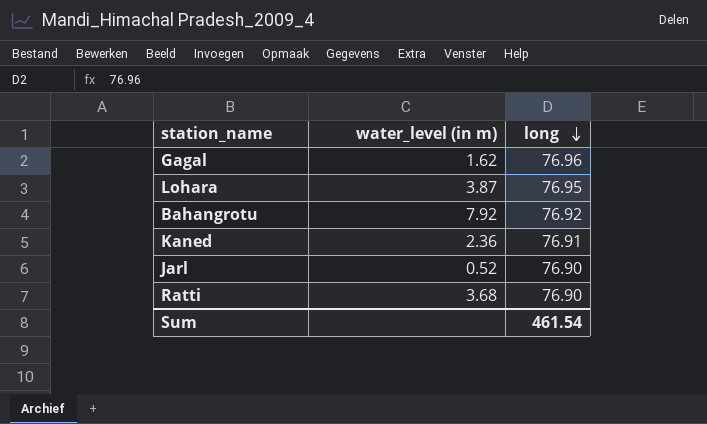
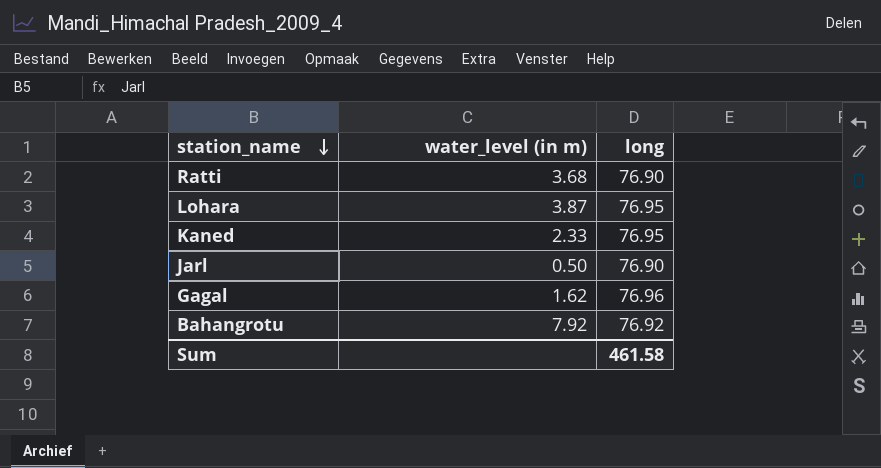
row order: long descending -> station_name descending
Kaned | water_level (in m): 2.36 -> 2.33
Kaned | long: 76.91 -> 76.95
Jarl | water_level (in m): 0.52 -> 0.50
Sum | long: 461.54 -> 461.58

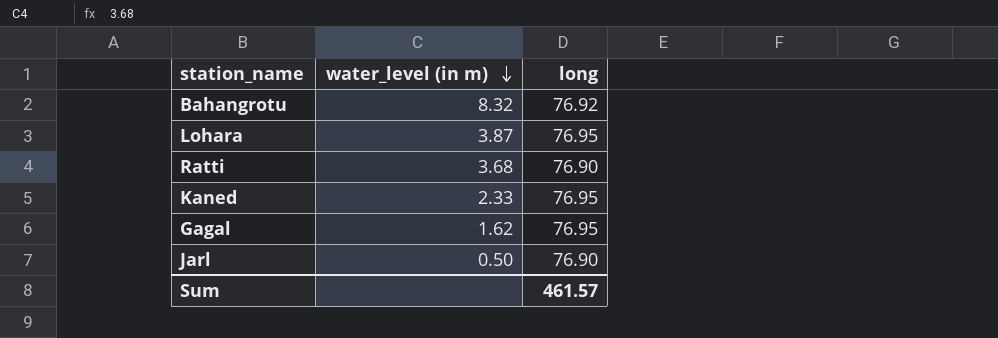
row order: station_name descending -> water_level (in m) descending
Bahangrotu | water_level (in m): 7.92 -> 8.32
Gagal | long: 76.96 -> 76.95
Sum | long: 461.58 -> 461.57

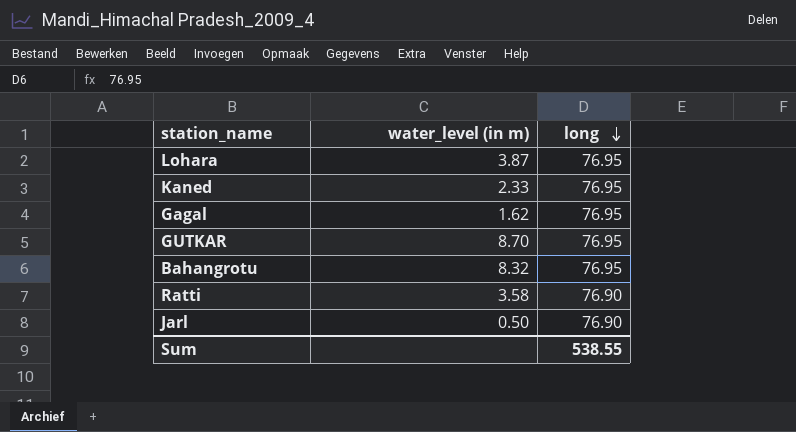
row order: water_level (in m) descending -> long descending
row GUTKAR: none -> 8.70 | 76.95
Bahangrotu | long: 76.92 -> 76.95
Ratti | water_level (in m): 3.68 -> 3.58
Sum | long: 461.57 -> 538.55

